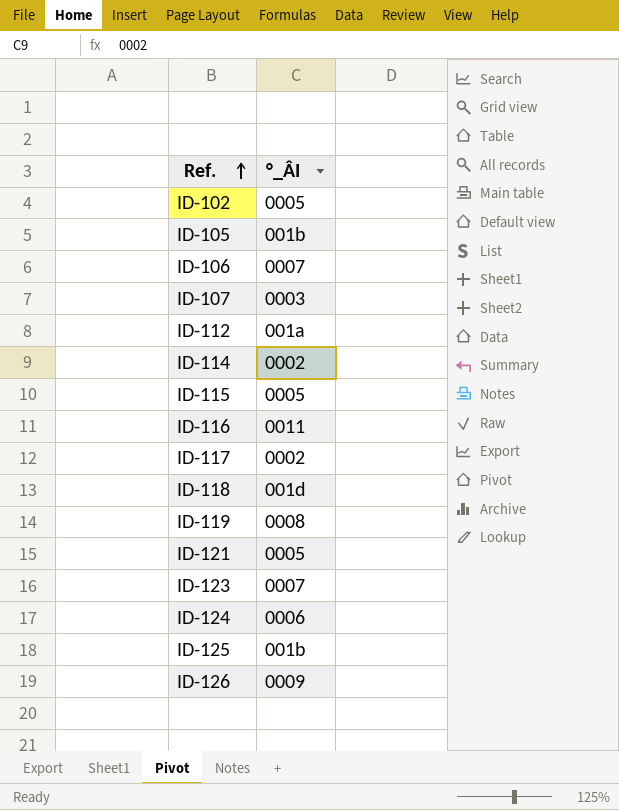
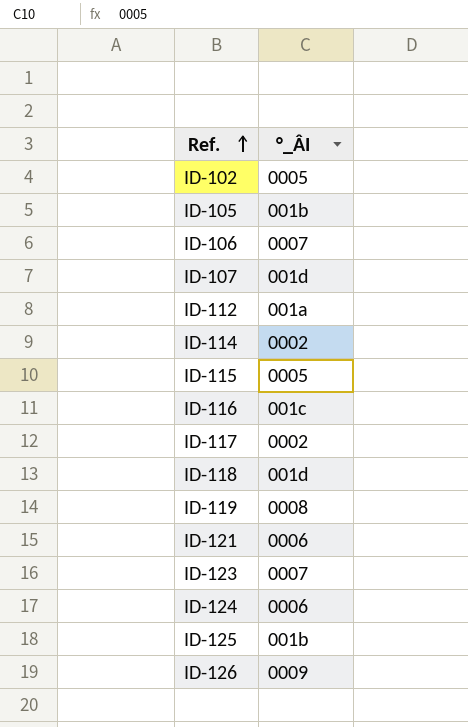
ID-107 | °_ÂI: 0003 -> 001d
ID-116 | °_ÂI: 0011 -> 001c
ID-121 | °_ÂI: 0005 -> 0006

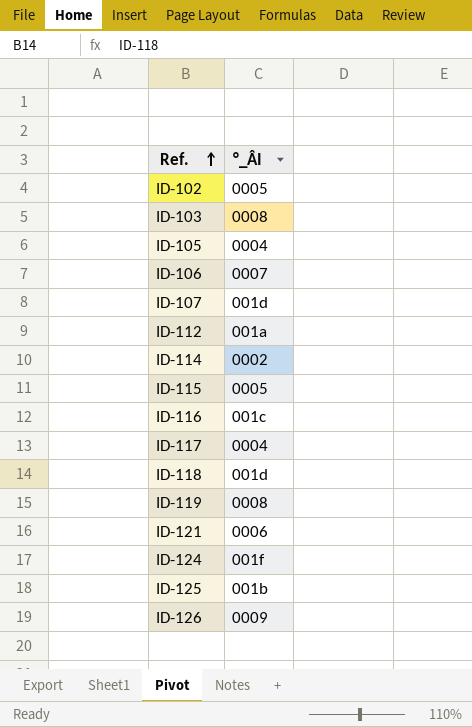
row ID-123: 0007 -> none
row ID-103: none -> 0008
ID-105 | °_ÂI: 001b -> 0004
ID-117 | °_ÂI: 0002 -> 0004
ID-124 | °_ÂI: 0006 -> 001f

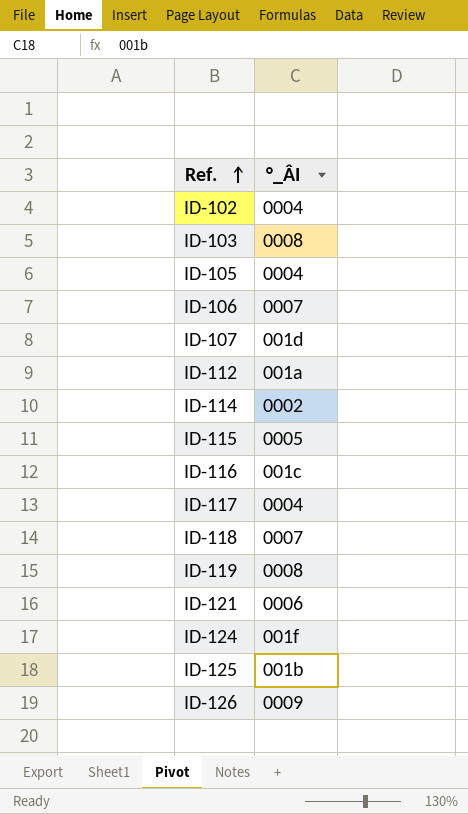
ID-102 | °_ÂI: 0005 -> 0004
ID-118 | °_ÂI: 001d -> 0007

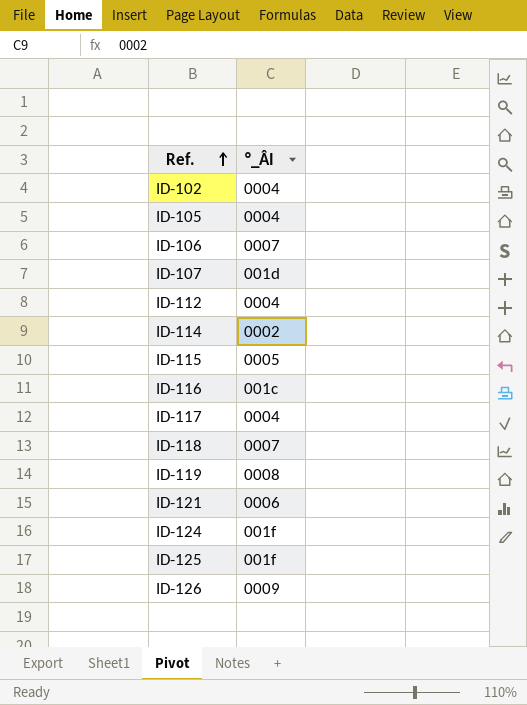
row ID-103: 0008 -> none
ID-112 | °_ÂI: 001a -> 0004
ID-125 | °_ÂI: 001b -> 001f

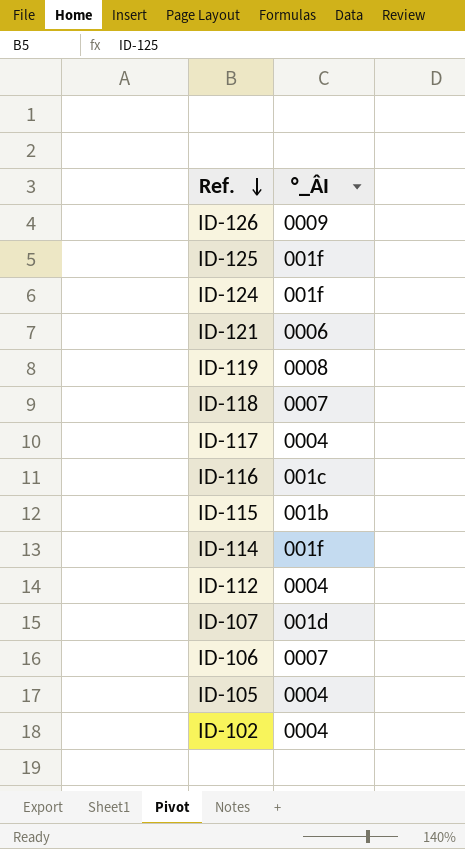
row order: Ref. ascending -> Ref. descending
ID-115 | °_ÂI: 0005 -> 001b
ID-114 | °_ÂI: 0002 -> 001f

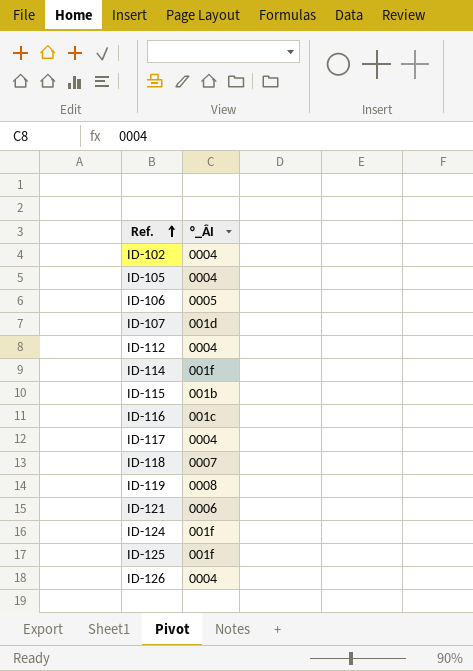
row order: Ref. descending -> Ref. ascending
ID-106 | °_ÂI: 0007 -> 0005
ID-126 | °_ÂI: 0009 -> 0004

